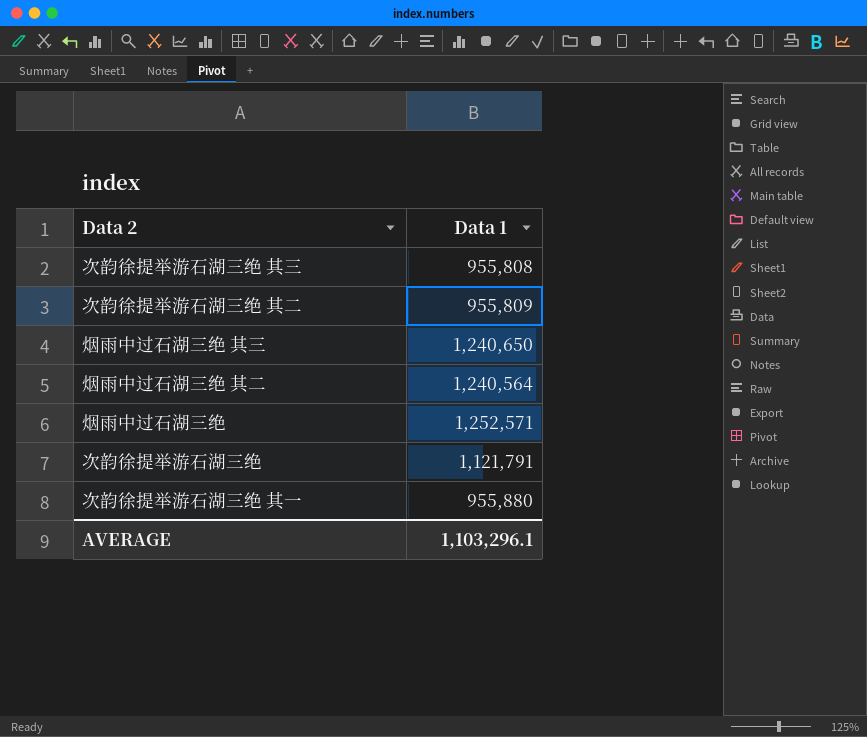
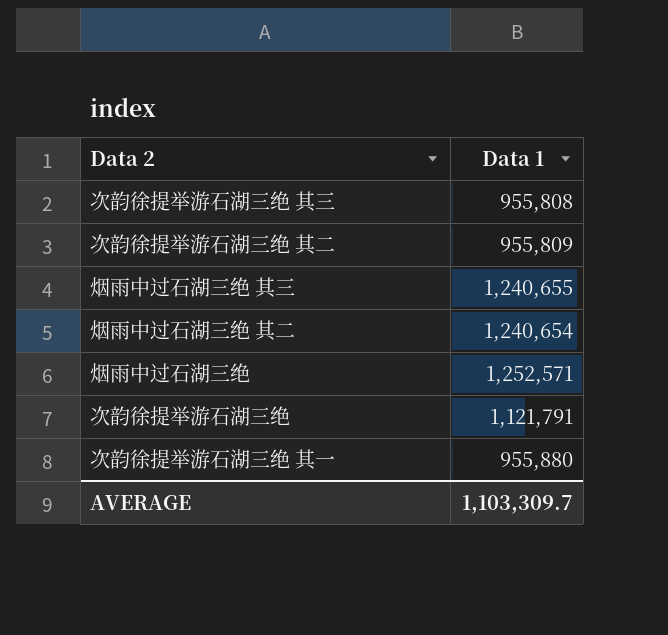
烟雨中过石湖三绝 其三 | Data 1: 1,240,650 -> 1,240,655
烟雨中过石湖三绝 其二 | Data 1: 1,240,564 -> 1,240,654
AVERAGE | Data 1: 1,103,296.1 -> 1,103,309.7

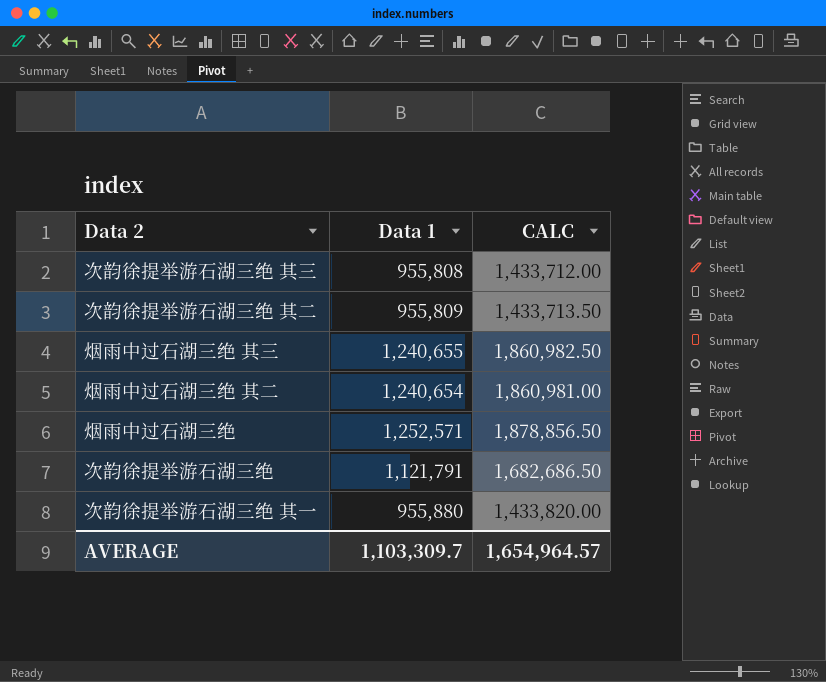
column CALC | formula: none -> [Data 1] * 1.5

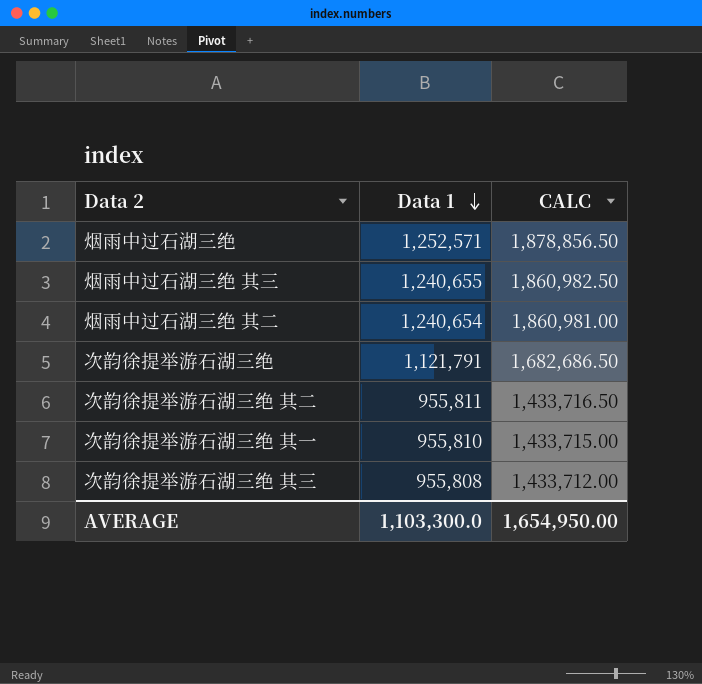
row order: none -> Data 1 descending
次韵徐提举游石湖三绝 其二 | Data 1: 955,809 -> 955,811
次韵徐提举游石湖三绝 其二 | CALC: 1,433,713.50 -> 1,433,716.50
次韵徐提举游石湖三绝 其一 | Data 1: 955,880 -> 955,810
次韵徐提举游石湖三绝 其一 | CALC: 1,433,820.00 -> 1,433,715.00
AVERAGE | Data 1: 1,103,309.7 -> 1,103,300.0
AVERAGE | CALC: 1,654,964.57 -> 1,654,950.00

